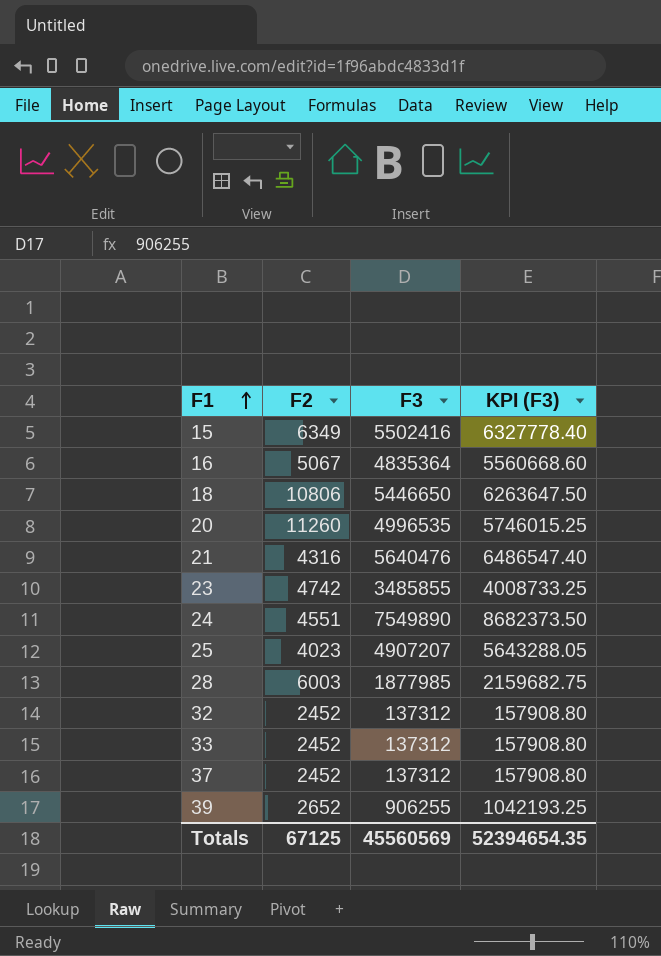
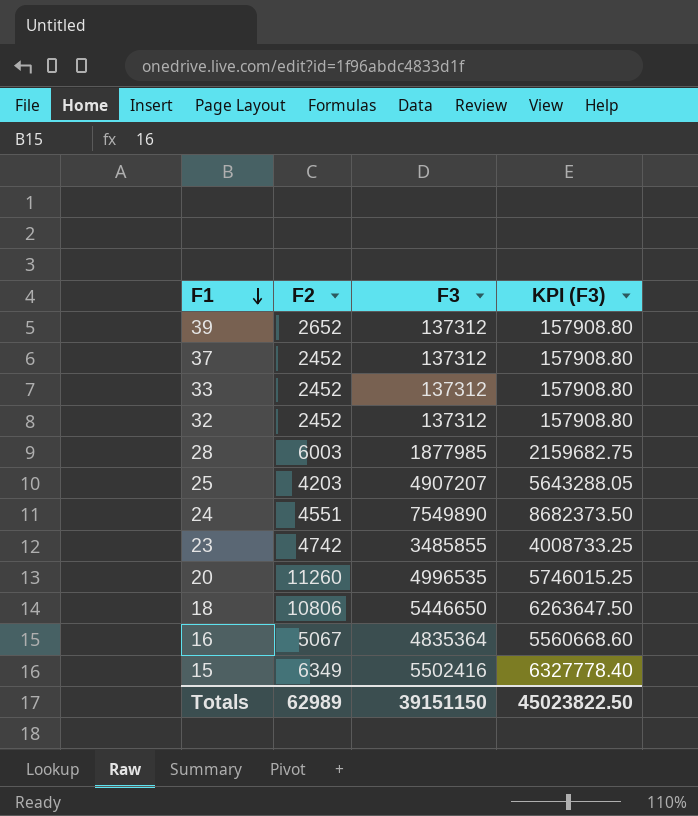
row order: F1 ascending -> F1 descending
row 21: 4316 | 5640476 | 6486547.40 -> none
39 | F3: 906255 -> 137312
39 | KPI (F3): 1042193.25 -> 157908.80
25 | F2: 4023 -> 4203
Totals | F2: 67125 -> 62989
Totals | F3: 45560569 -> 39151150
Totals | KPI (F3): 52394654.35 -> 45023822.50

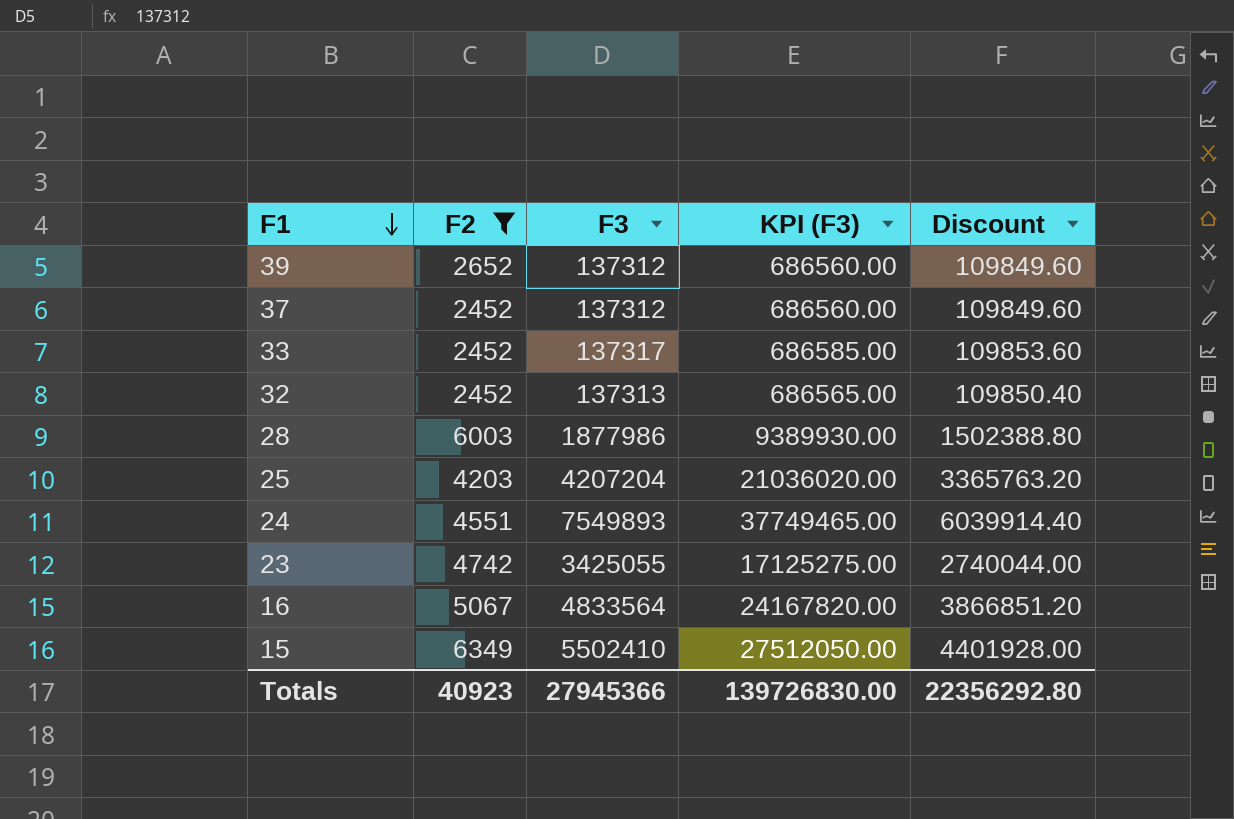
filter: none -> F2 <= 6349
column KPI (F3) | formula: [F3] * 1.15 -> [F3] * 5
column Discount | formula: none -> [F3] * 0.8
33 | F3: 137312 -> 137317
32 | F3: 137312 -> 137313
28 | F3: 1877985 -> 1877986
25 | F3: 4907207 -> 4207204
24 | F3: 7549890 -> 7549893
23 | F3: 3485855 -> 3425055
16 | F3: 4835364 -> 4833564
15 | F3: 5502416 -> 5502410
Totals | F2: 62989 -> 40923
Totals | F3: 39151150 -> 27945366
Totals | KPI (F3): 45023822.50 -> 139726830.00

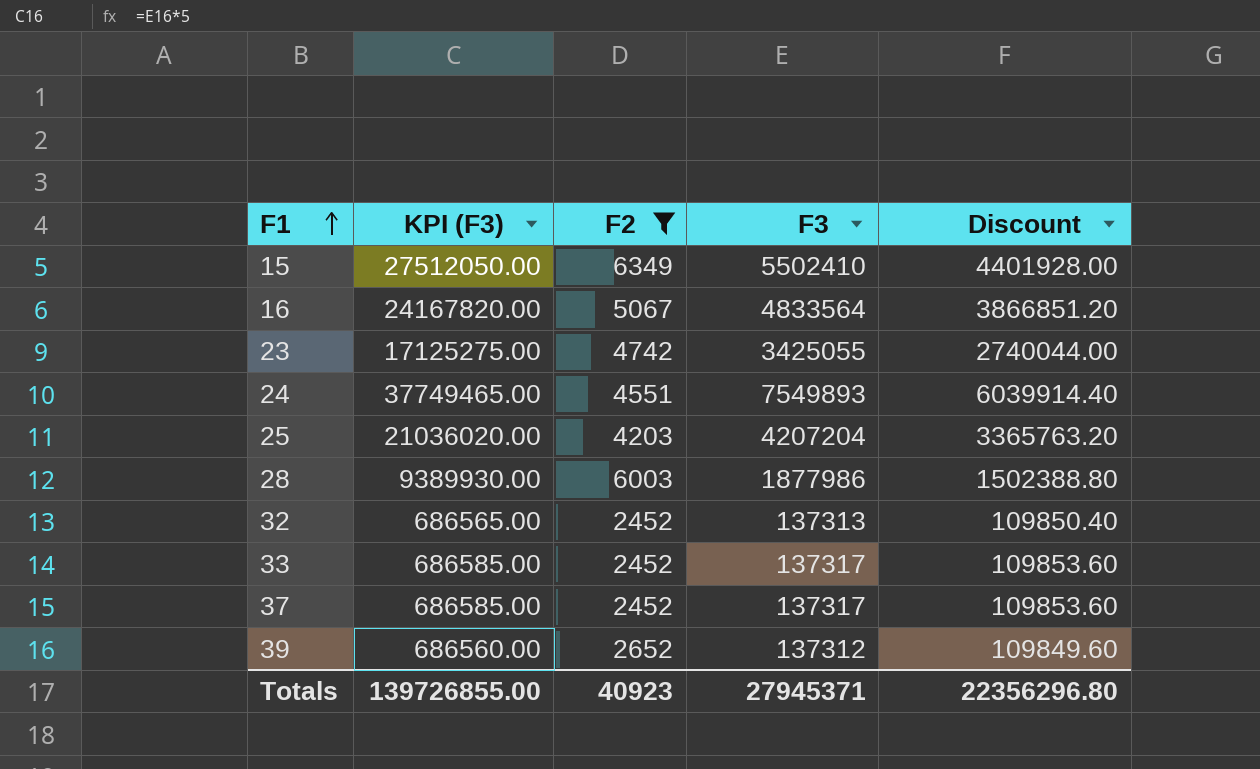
row order: F1 descending -> F1 ascending
column KPI (F3) | position: 4 -> 2
37 | KPI (F3): 686560.00 -> 686585.00
37 | F3: 137312 -> 137317
37 | Discount: 109849.60 -> 109853.60
Totals | KPI (F3): 139726830.00 -> 139726855.00
Totals | F3: 27945366 -> 27945371
Totals | Discount: 22356292.80 -> 22356296.80

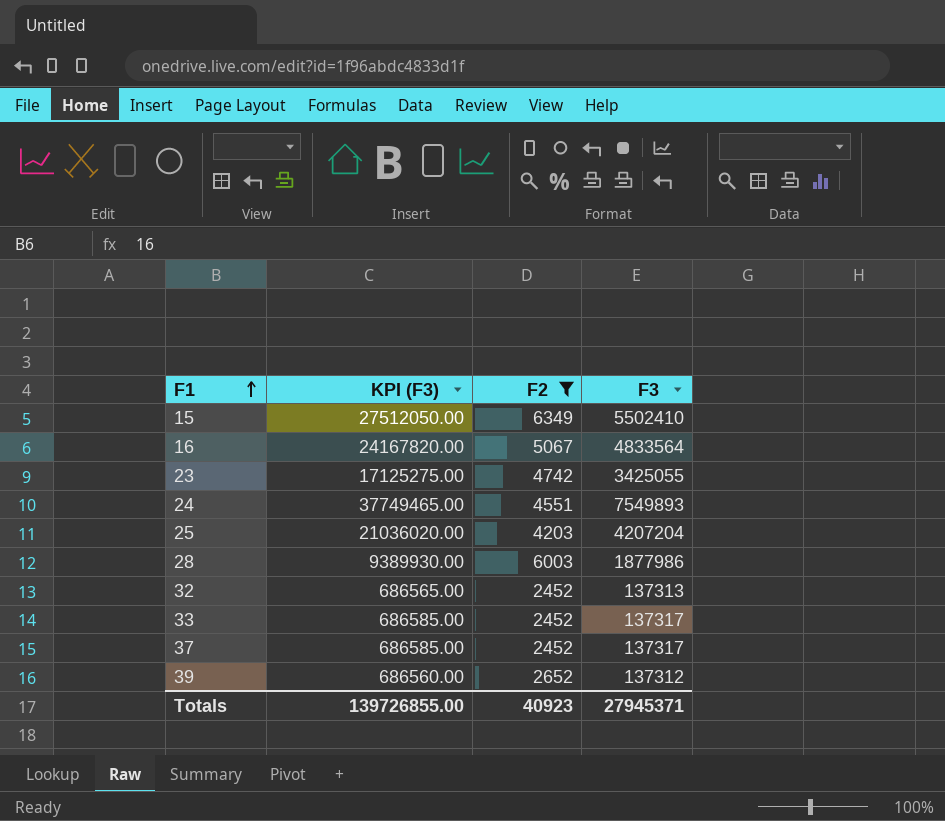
column Discount | formula: [F3] * 0.8 -> none

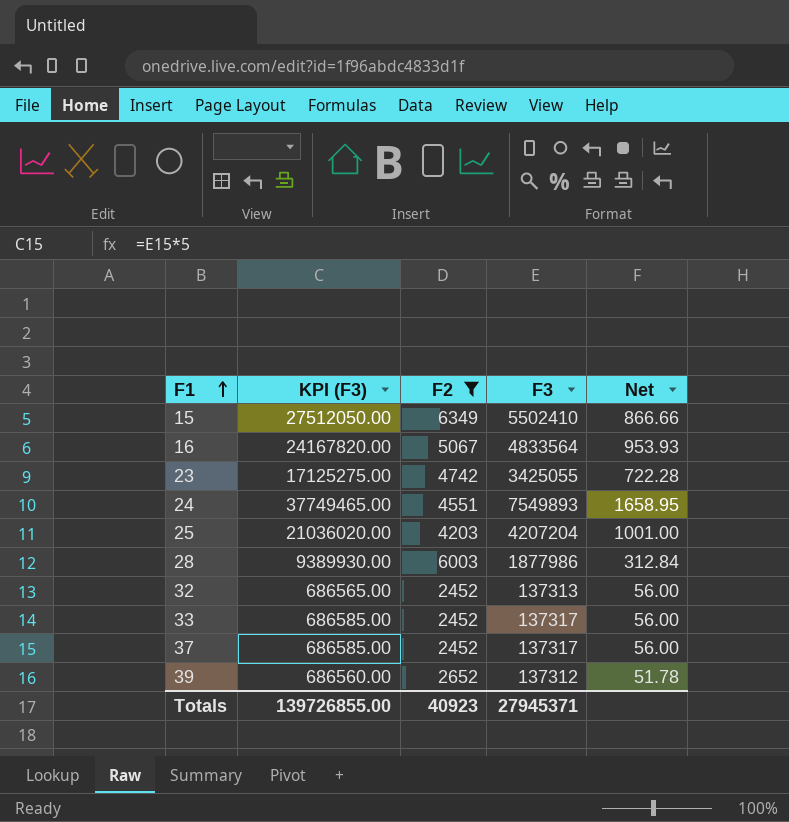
column Net | formula: none -> [F3] / [F2]

